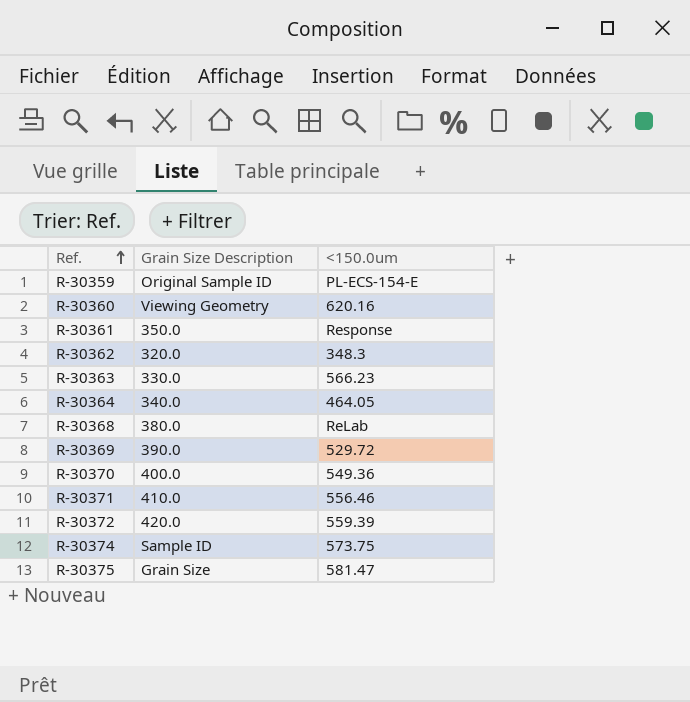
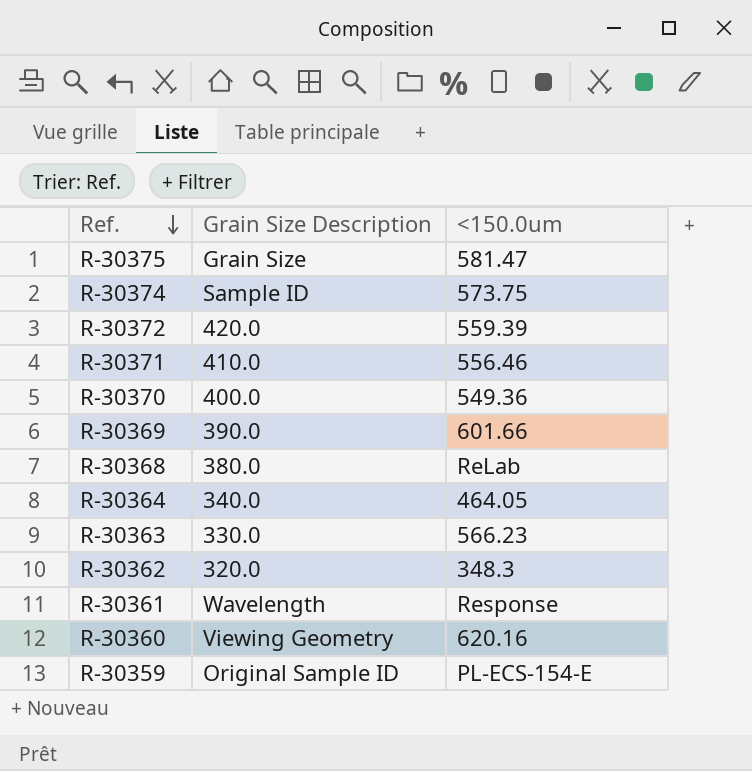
row order: Ref. ascending -> Ref. descending
R-30369 | <150.0um: 529.72 -> 601.66
R-30361 | Grain Size Description: 350.0 -> Wavelength

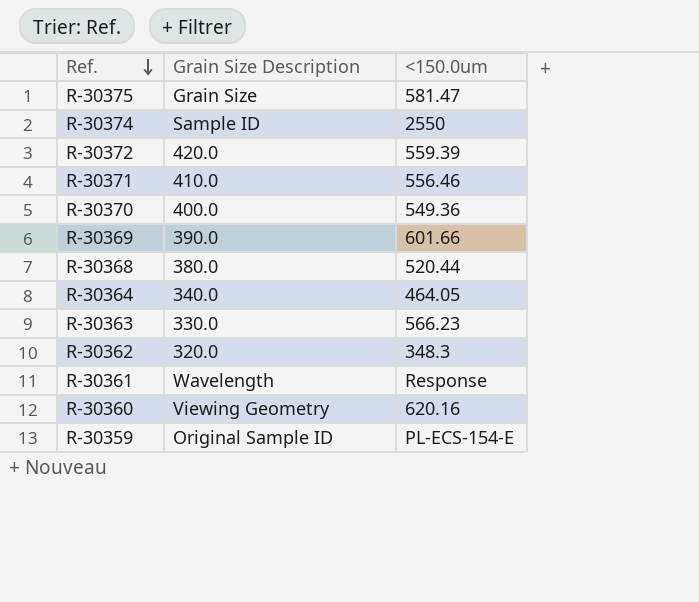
R-30374 | <150.0um: 573.75 -> 2550
R-30368 | <150.0um: ReLab -> 520.44

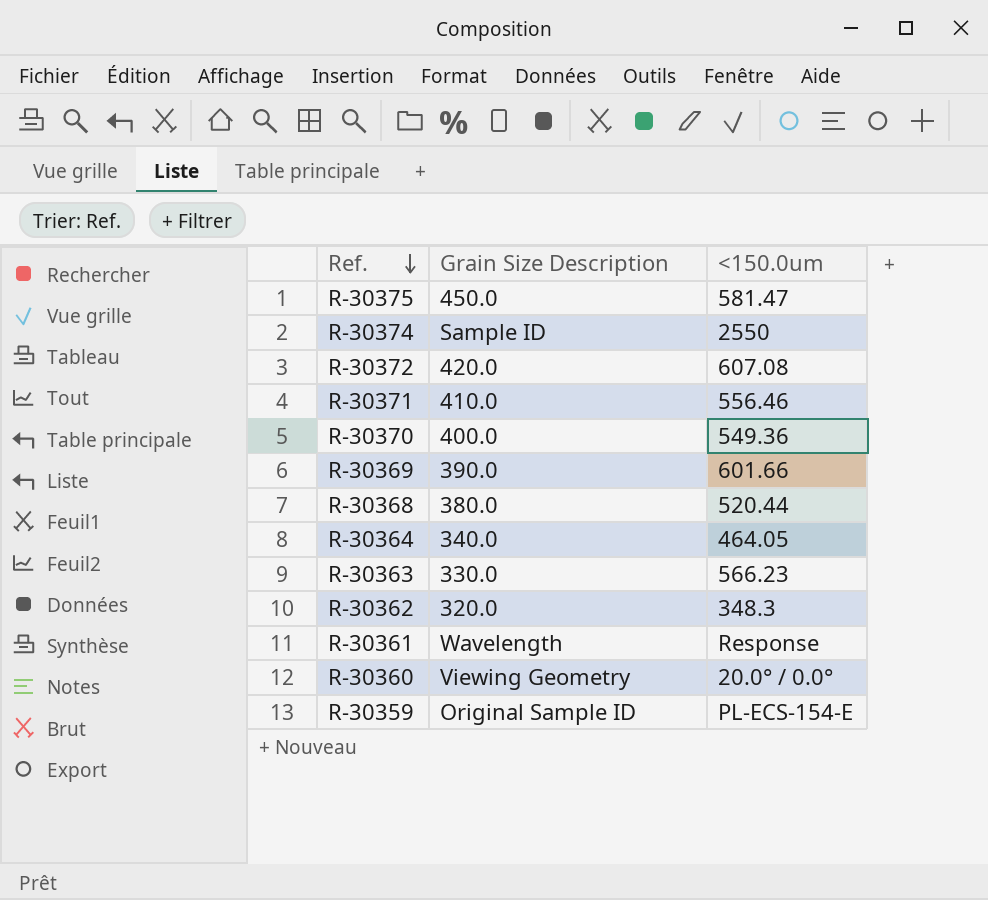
R-30375 | Grain Size Description: Grain Size -> 450.0
R-30372 | <150.0um: 559.39 -> 607.08
R-30360 | <150.0um: 620.16 -> 20.0° / 0.0°

